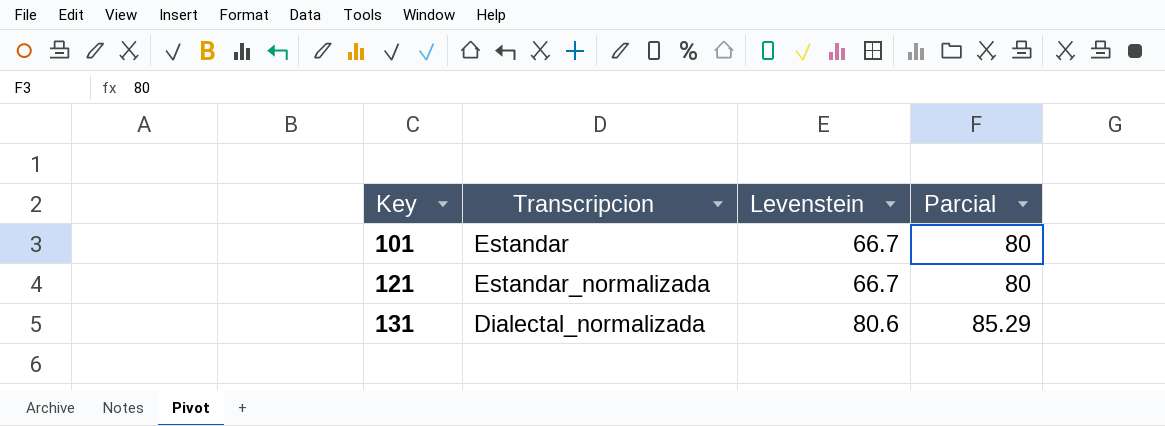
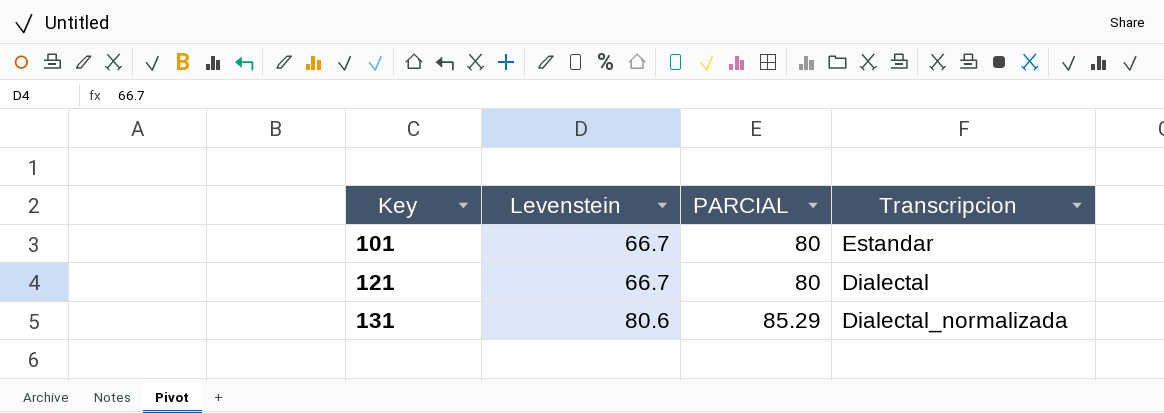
column name: Parcial -> PARCIAL
column Transcripcion | position: 2 -> 4
121 | Transcripcion: Estandar_normalizada -> Dialectal

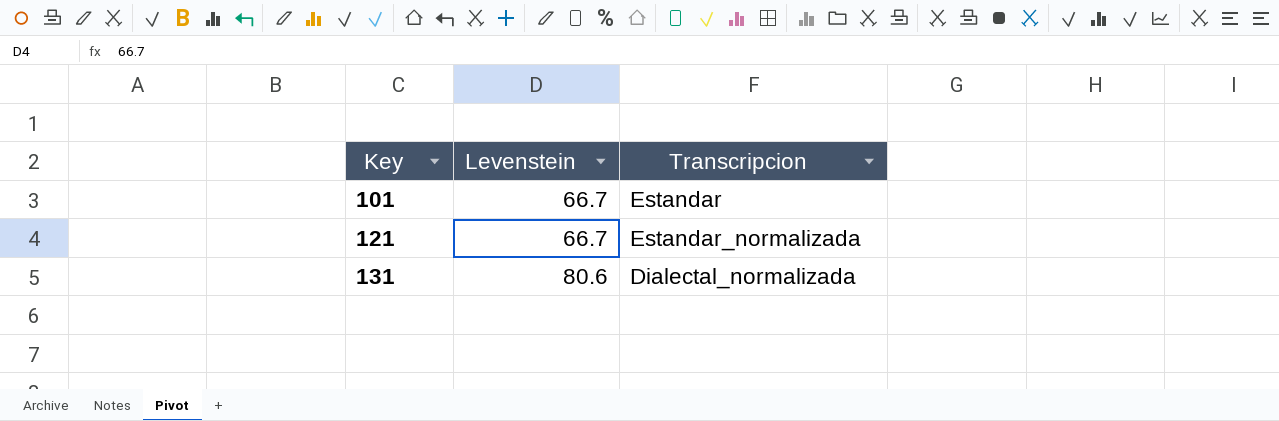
column PARCIAL | position: 3 -> none
121 | Transcripcion: Dialectal -> Estandar_normalizada

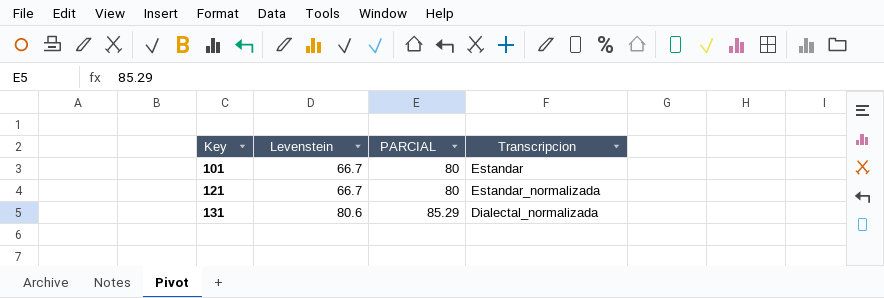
column PARCIAL | position: none -> 3

